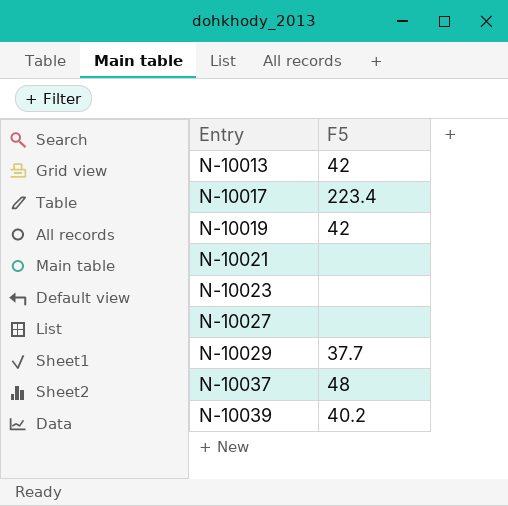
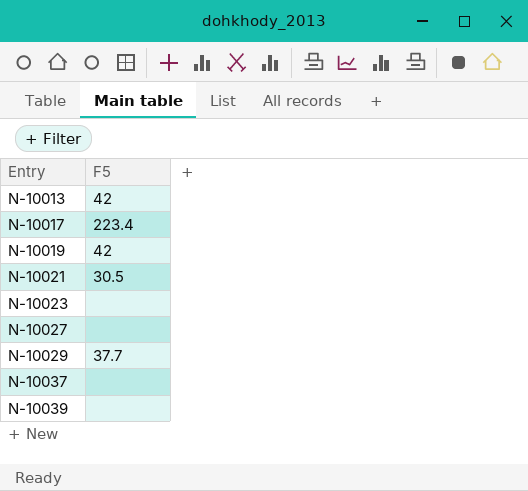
N-10021 | F5: none -> 30.5
N-10037 | F5: 48 -> none
N-10039 | F5: 40.2 -> none

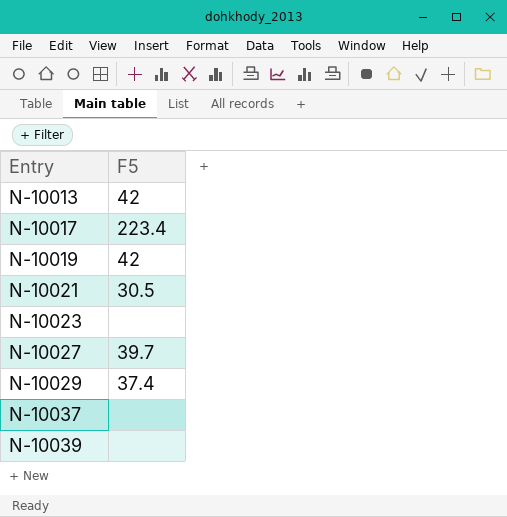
N-10027 | F5: none -> 39.7
N-10029 | F5: 37.7 -> 37.4

